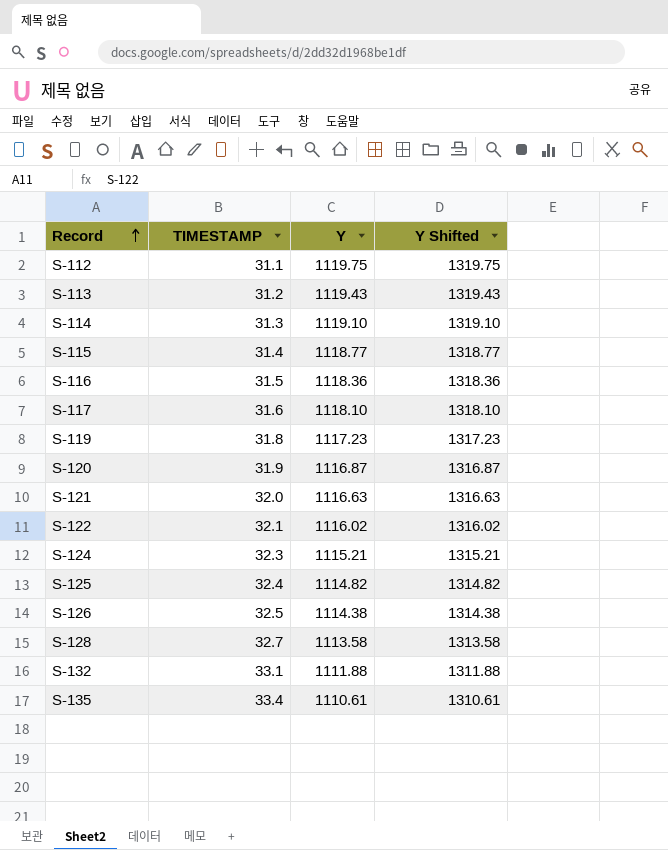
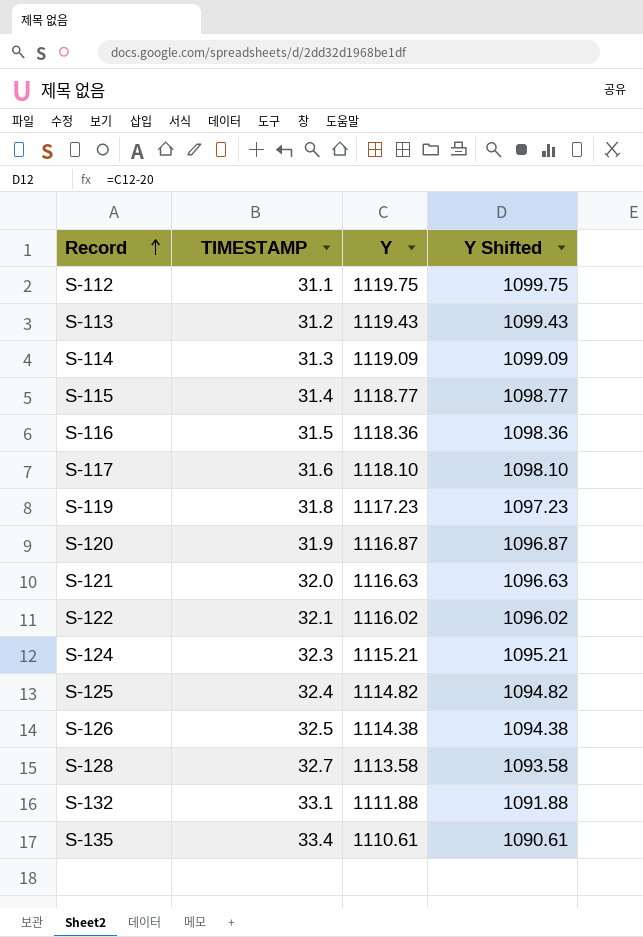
column Y Shifted | formula: [Y] + 200 -> [Y] - 20
S-114 | Y: 1119.10 -> 1119.09

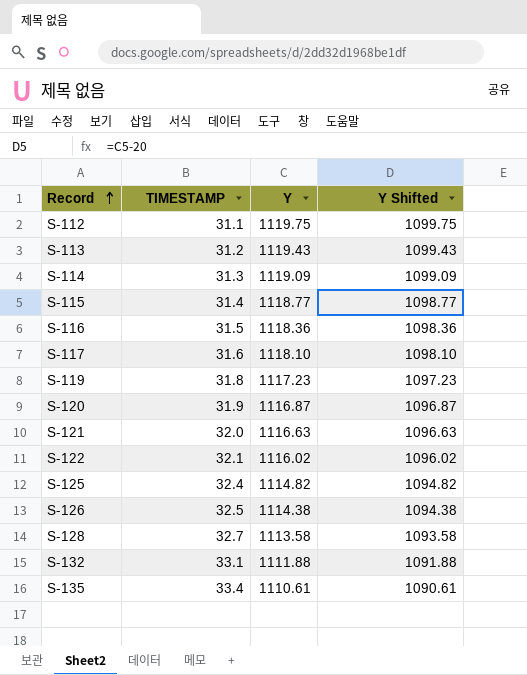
row S-124: 32.3 | 1115.21 | 1095.21 -> none

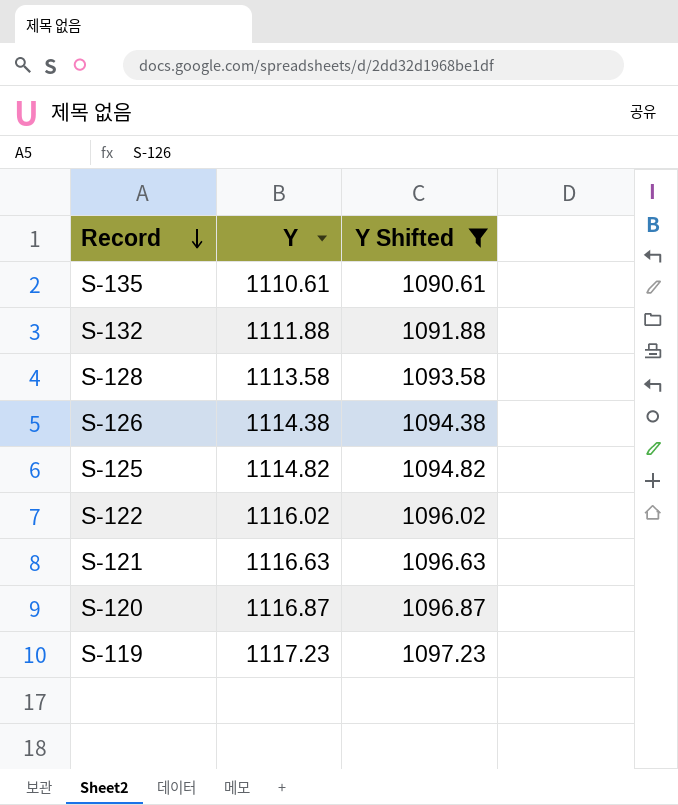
filter: none -> Y Shifted <= 1097.23
row order: Record ascending -> Record descending
column TIMESTAMP | position: 2 -> none

